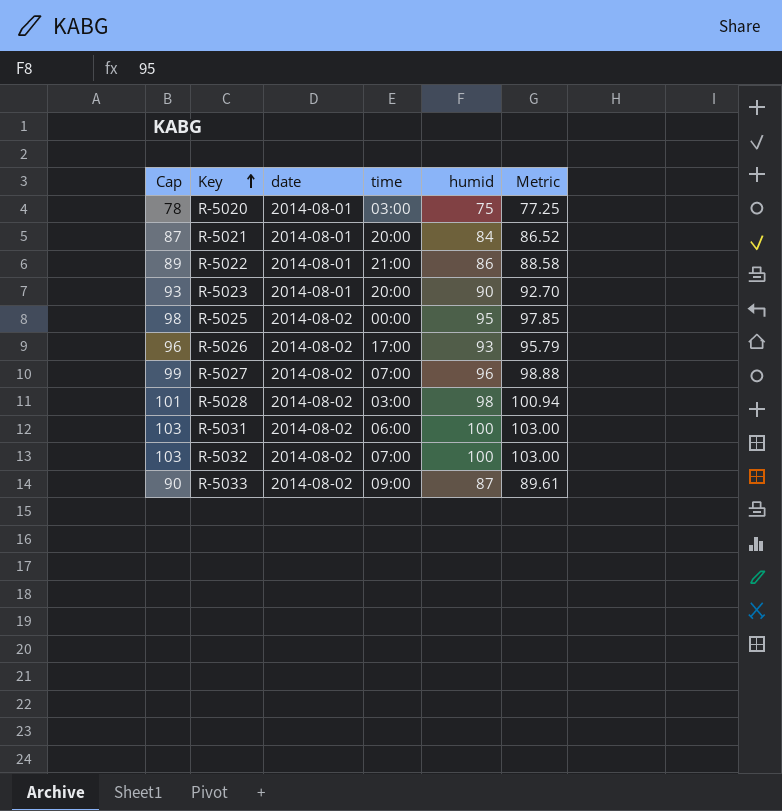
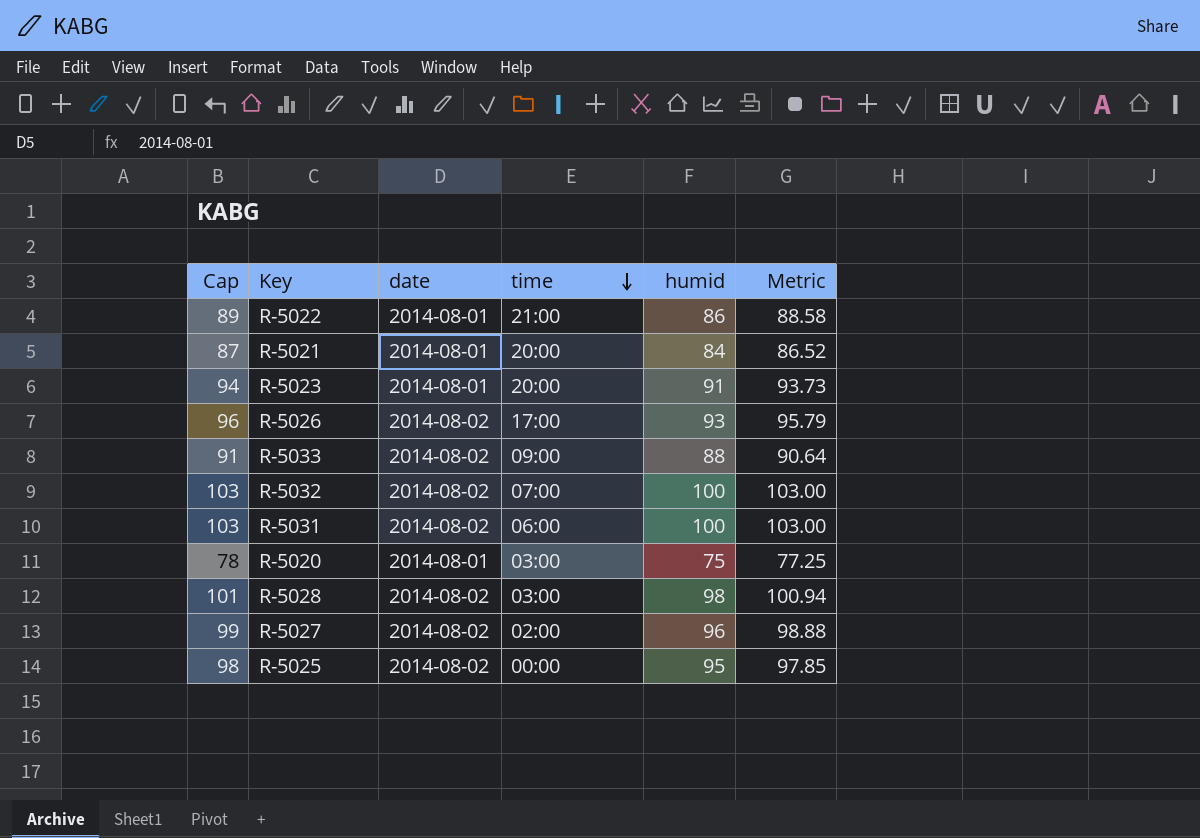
row order: Key ascending -> time descending
R-5023 | Cap: 93 -> 94
R-5023 | humid: 90 -> 91
R-5023 | Metric: 92.70 -> 93.73
R-5033 | Cap: 90 -> 91
R-5033 | humid: 87 -> 88
R-5033 | Metric: 89.61 -> 90.64
R-5027 | time: 07:00 -> 02:00

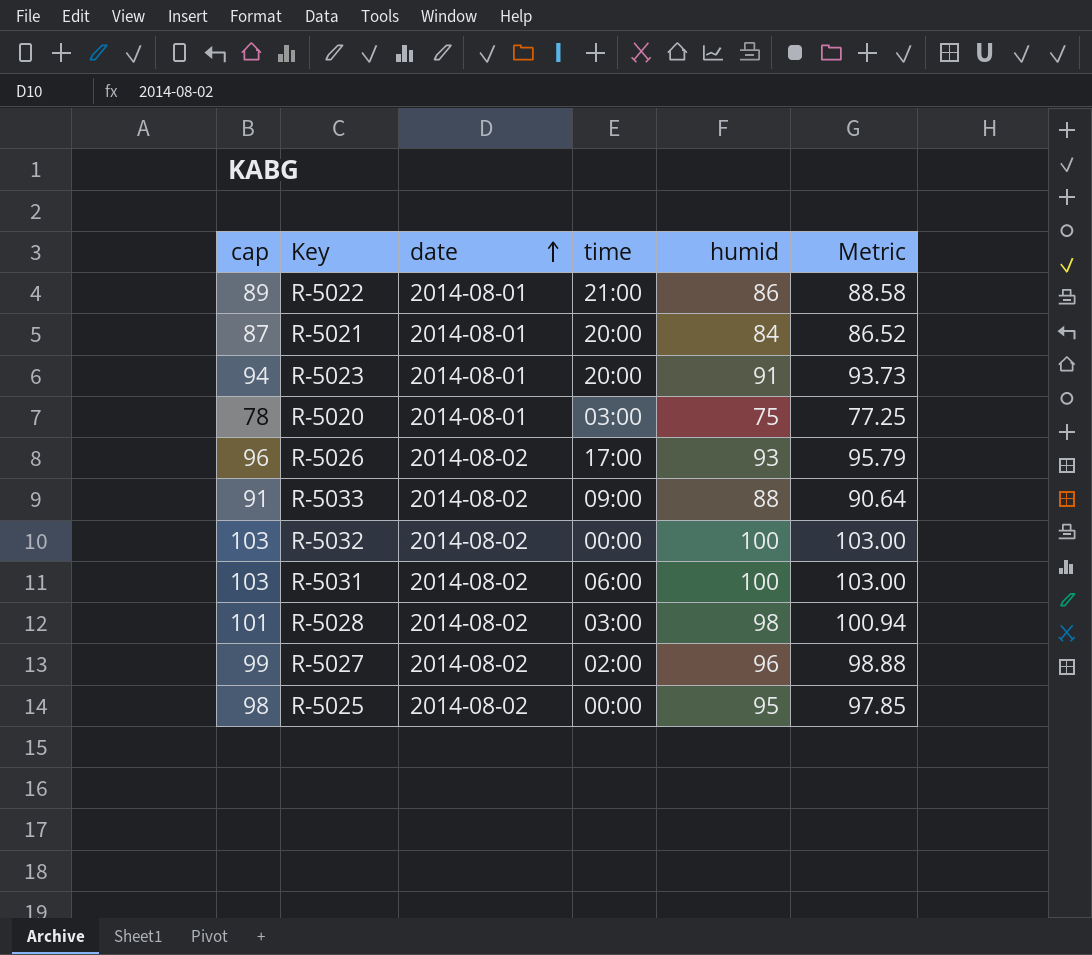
row order: time descending -> date ascending
column name: Cap -> cap
R-5032 | time: 07:00 -> 00:00

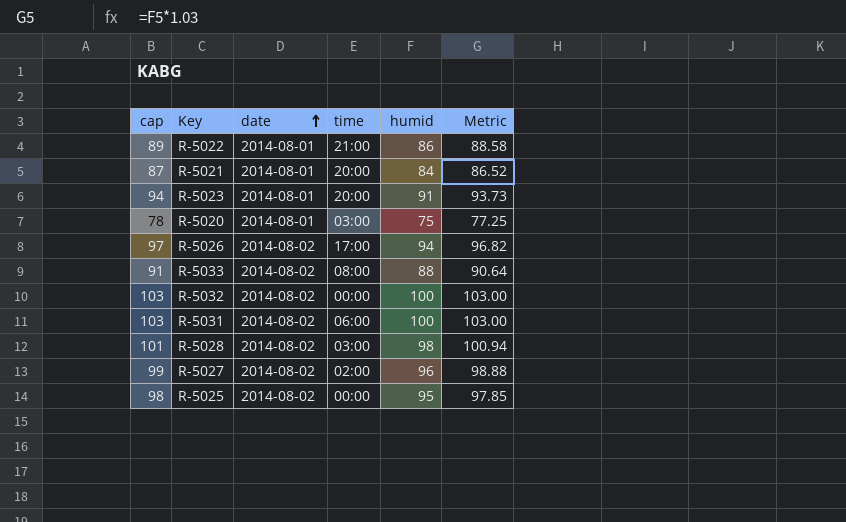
R-5026 | cap: 96 -> 97
R-5026 | humid: 93 -> 94
R-5026 | Metric: 95.79 -> 96.82
R-5033 | time: 09:00 -> 08:00

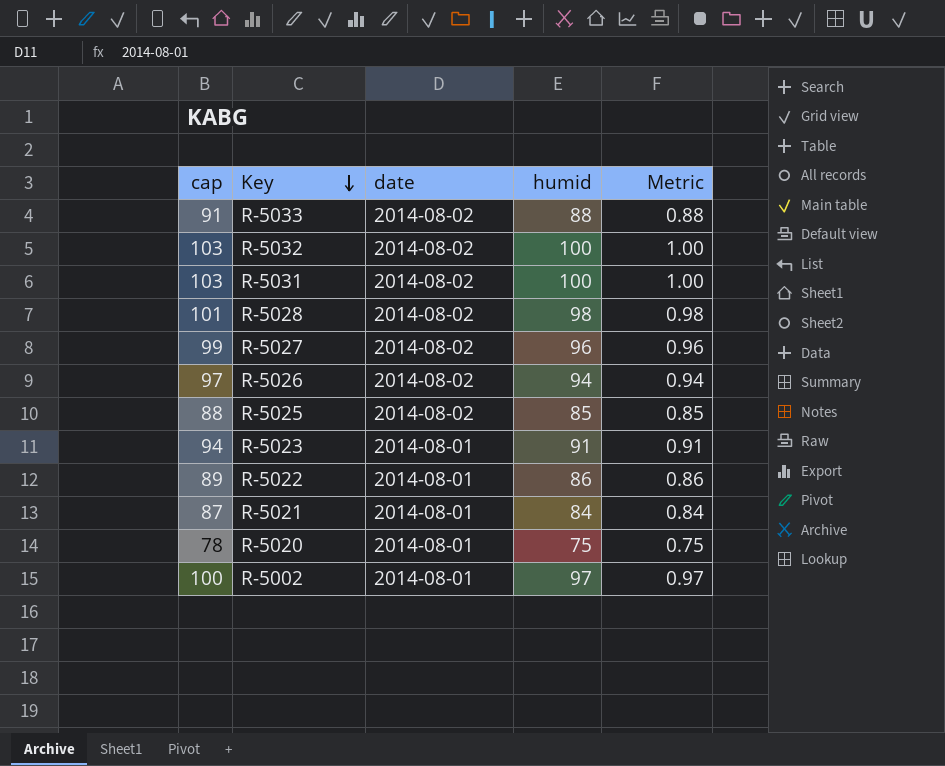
row order: date ascending -> Key descending
column time | position: 4 -> none
column Metric | formula: [humid] * 1.03 -> [humid] * 0.01
R-5025 | cap: 98 -> 88
R-5025 | humid: 95 -> 85
row R-5002: none -> 100 | 2014-08-01 | 97 | 0.97

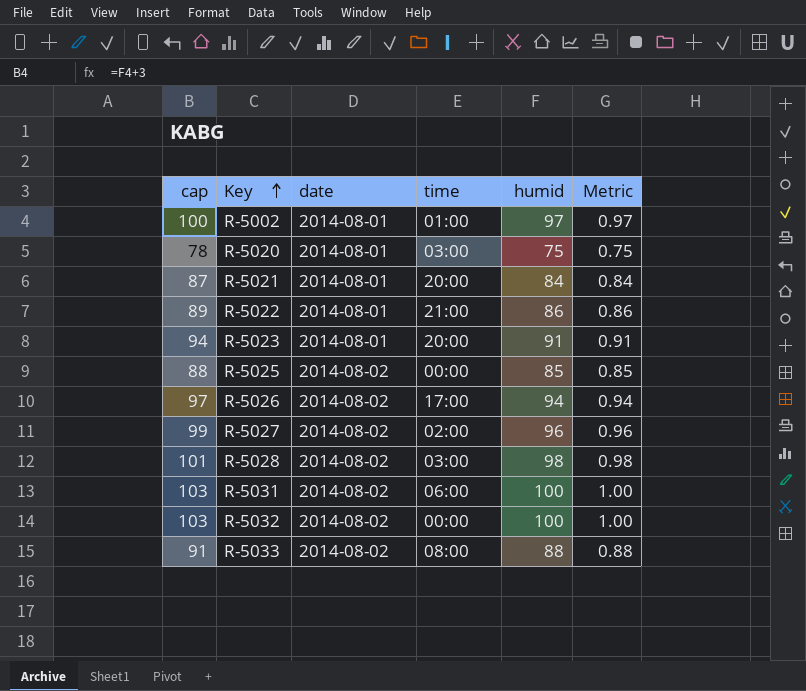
row order: Key descending -> Key ascending
column time | position: none -> 4

